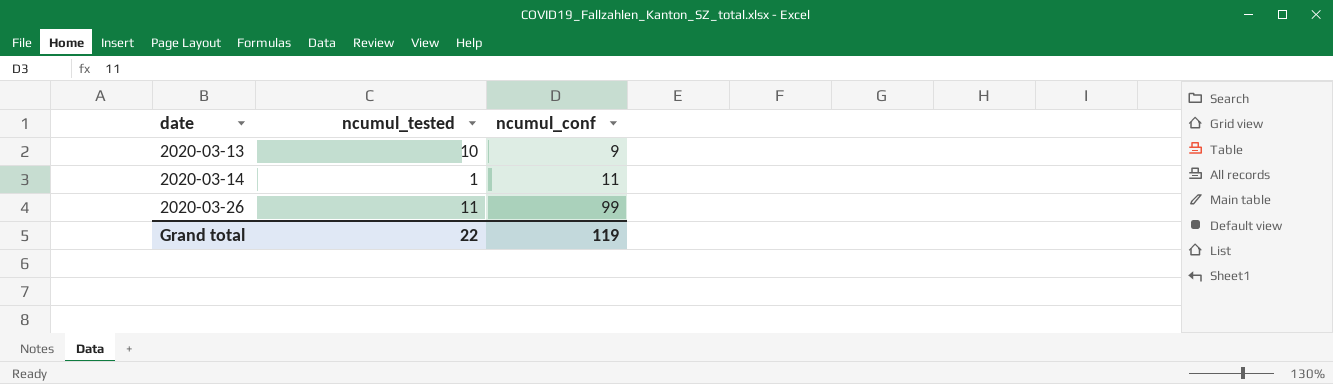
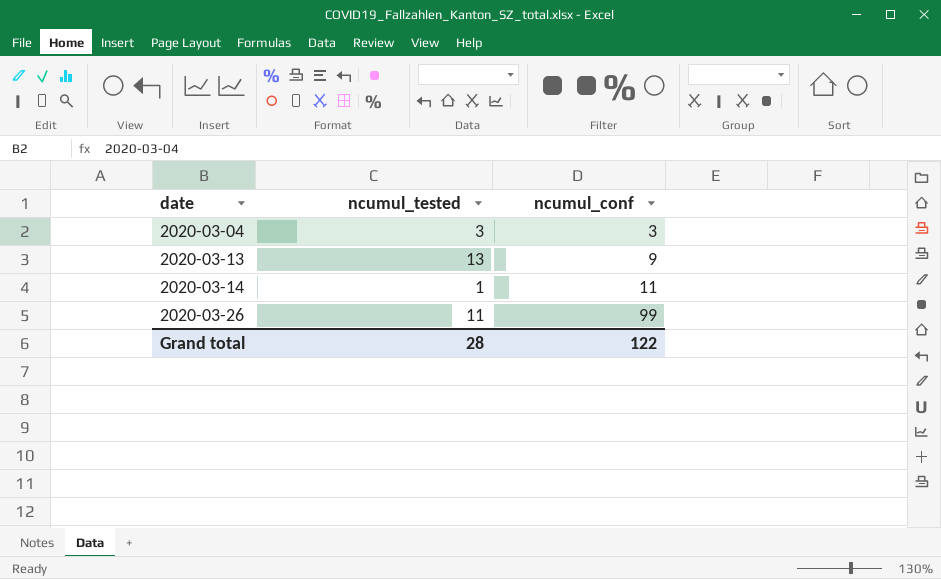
row 2020-03-04: none -> 3 | 3
2020-03-13 | ncumul_tested: 10 -> 13
Grand total | ncumul_tested: 22 -> 28
Grand total | ncumul_conf: 119 -> 122

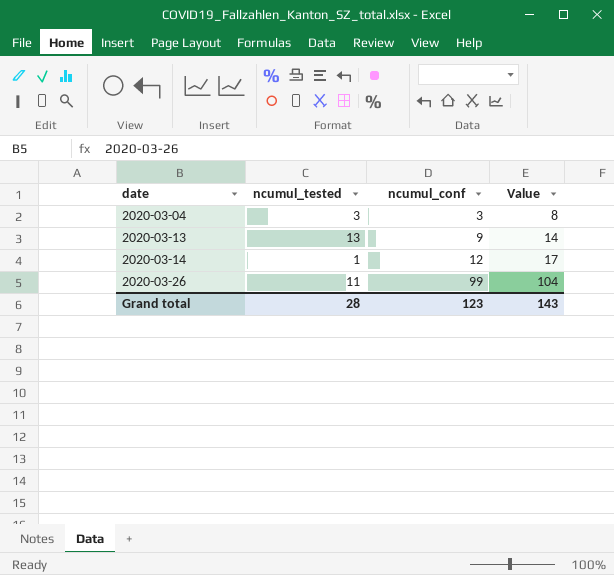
column Value | formula: none -> [ncumul_conf] + 5
2020-03-14 | ncumul_conf: 11 -> 12
Grand total | ncumul_conf: 122 -> 123

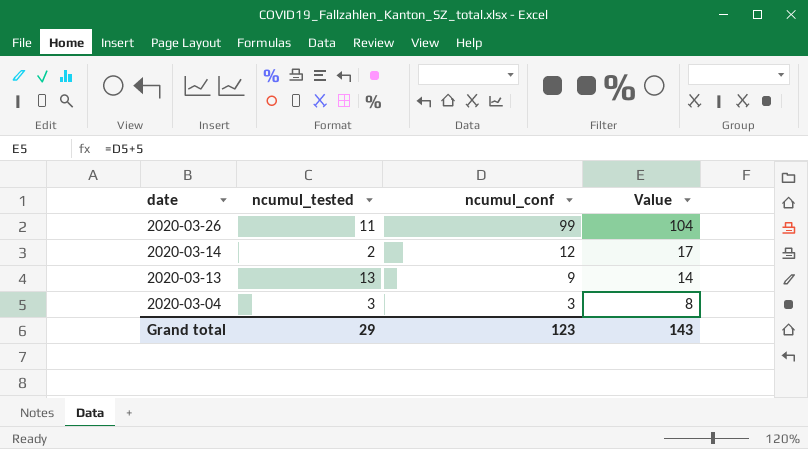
row order: date ascending -> date descending
2020-03-14 | ncumul_tested: 1 -> 2
Grand total | ncumul_tested: 28 -> 29

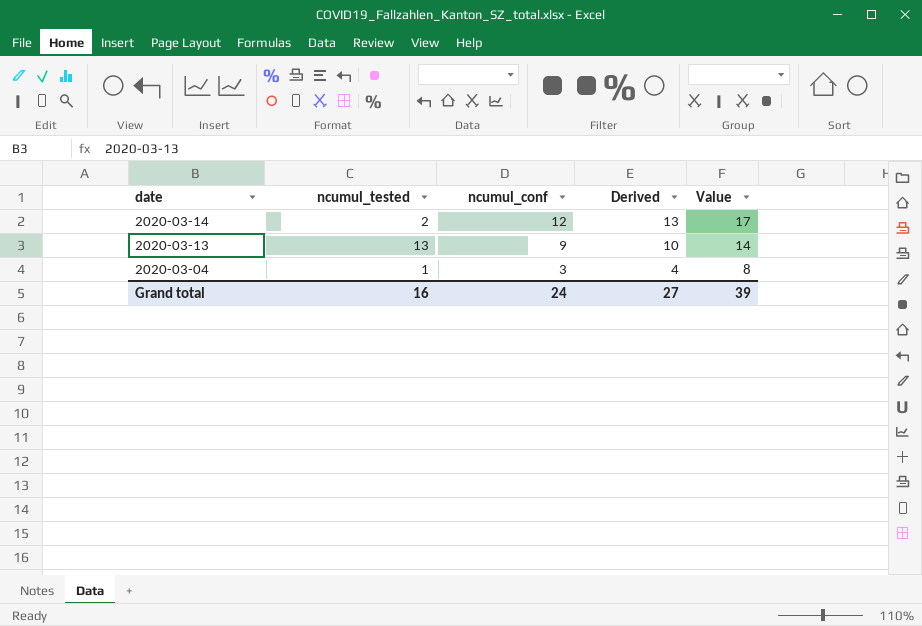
column Derived | formula: none -> [ncumul_conf] + 1
row 2020-03-26: 11 | 99 | 104 -> none
2020-03-04 | ncumul_tested: 3 -> 1
Grand total | ncumul_tested: 29 -> 16
Grand total | ncumul_conf: 123 -> 24
Grand total | Value: 143 -> 39

